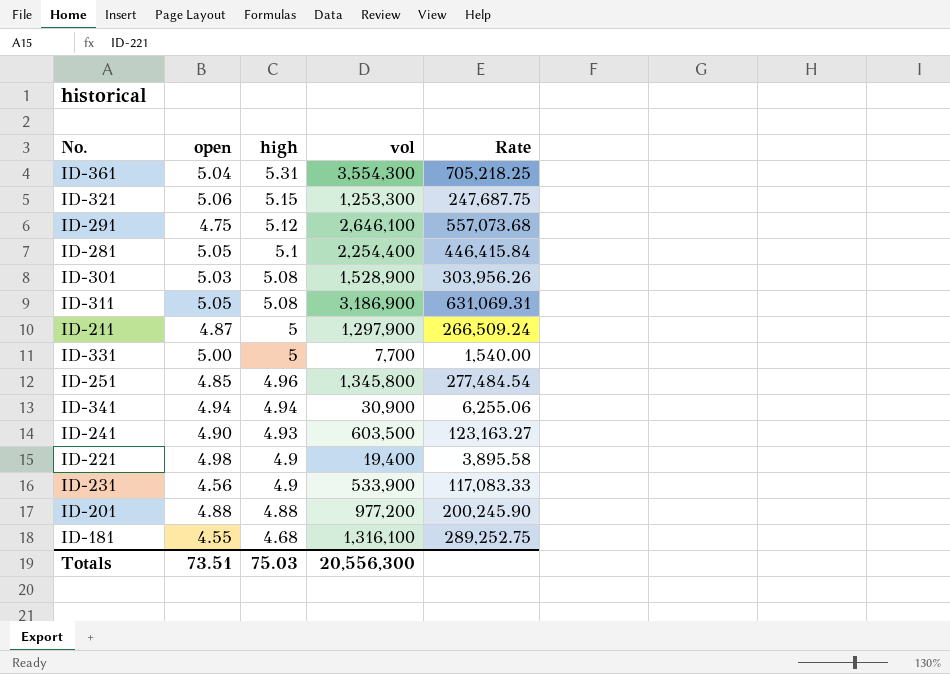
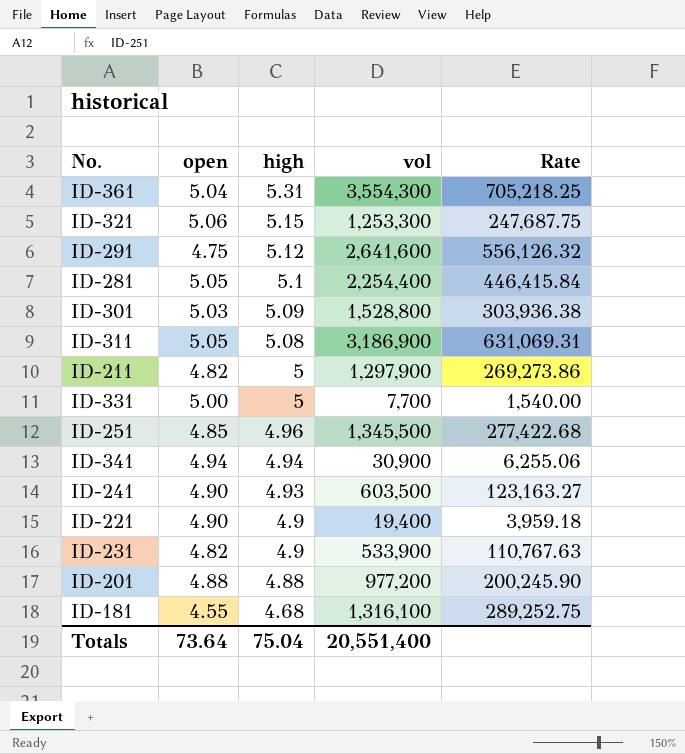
ID-291 | vol: 2,646,100 -> 2,641,600
ID-291 | Rate: 557,073.68 -> 556,126.32
ID-301 | high: 5.08 -> 5.09
ID-301 | vol: 1,528,900 -> 1,528,800
ID-301 | Rate: 303,956.26 -> 303,936.38
ID-211 | open: 4.87 -> 4.82
ID-211 | Rate: 266,509.24 -> 269,273.86
ID-251 | vol: 1,345,800 -> 1,345,500
ID-251 | Rate: 277,484.54 -> 277,422.68
ID-221 | open: 4.98 -> 4.90
ID-221 | Rate: 3,895.58 -> 3,959.18
ID-231 | open: 4.56 -> 4.82
ID-231 | Rate: 117,083.33 -> 110,767.63
Totals | open: 73.51 -> 73.64
Totals | high: 75.03 -> 75.04
Totals | vol: 20,556,300 -> 20,551,400

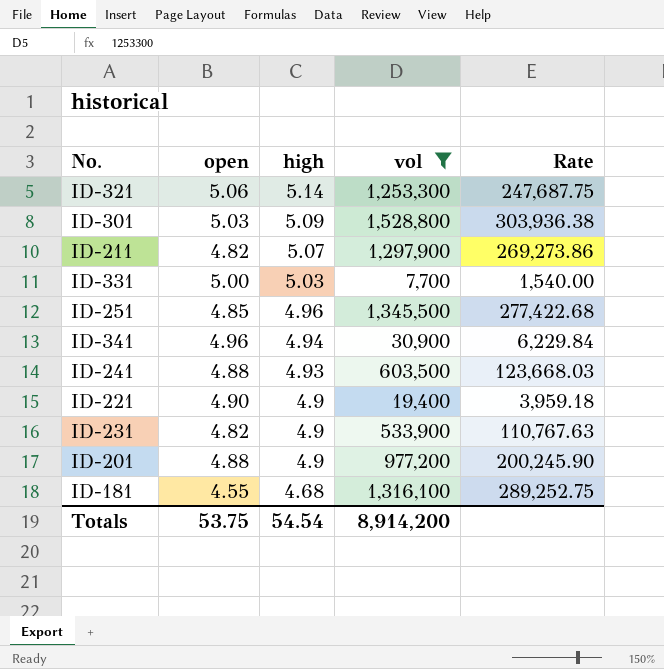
filter: none -> vol <= 1,528,800
ID-321 | high: 5.15 -> 5.14
ID-211 | high: 5 -> 5.07
ID-331 | high: 5 -> 5.03
ID-341 | open: 4.94 -> 4.96
ID-341 | Rate: 6,255.06 -> 6,229.84
ID-241 | open: 4.90 -> 4.88
ID-241 | Rate: 123,163.27 -> 123,668.03
ID-201 | high: 4.88 -> 4.9
Totals | open: 73.64 -> 53.75
Totals | high: 75.04 -> 54.54
Totals | vol: 20,551,400 -> 8,914,200

